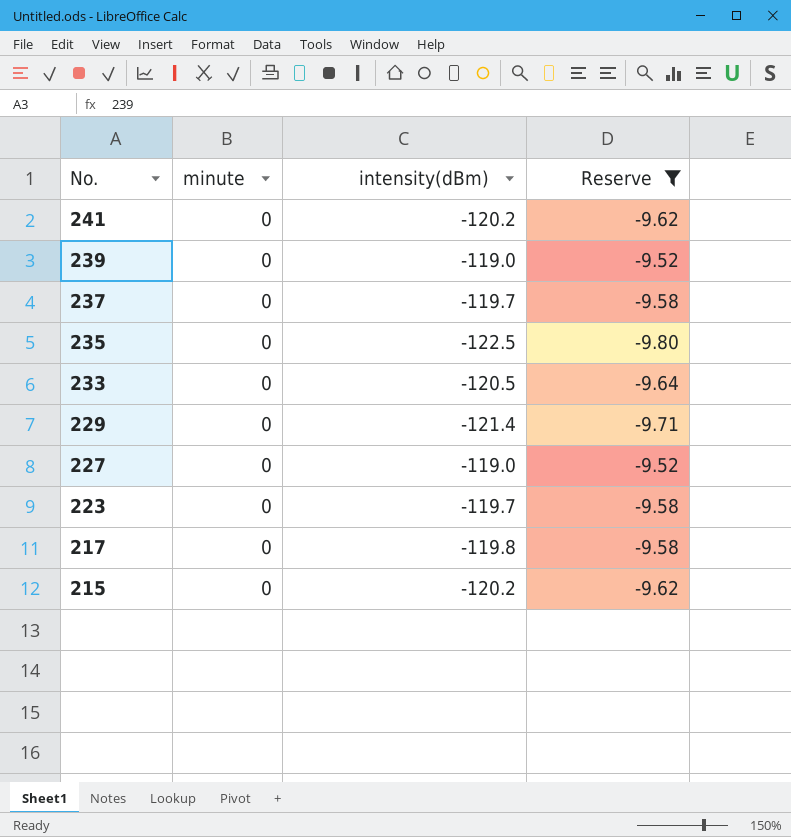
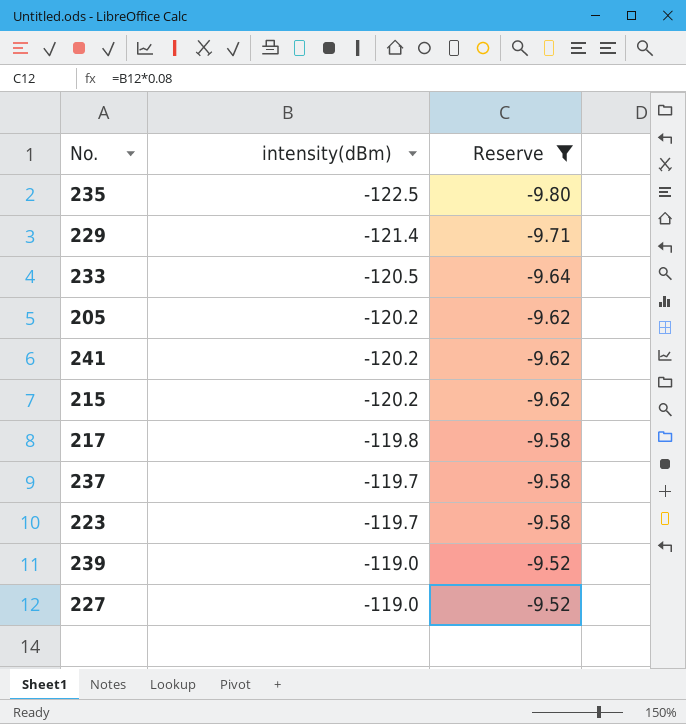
row order: No. descending -> intensity(dBm) ascending
column minute | position: 2 -> none
row 205: none -> -120.2 | -9.62

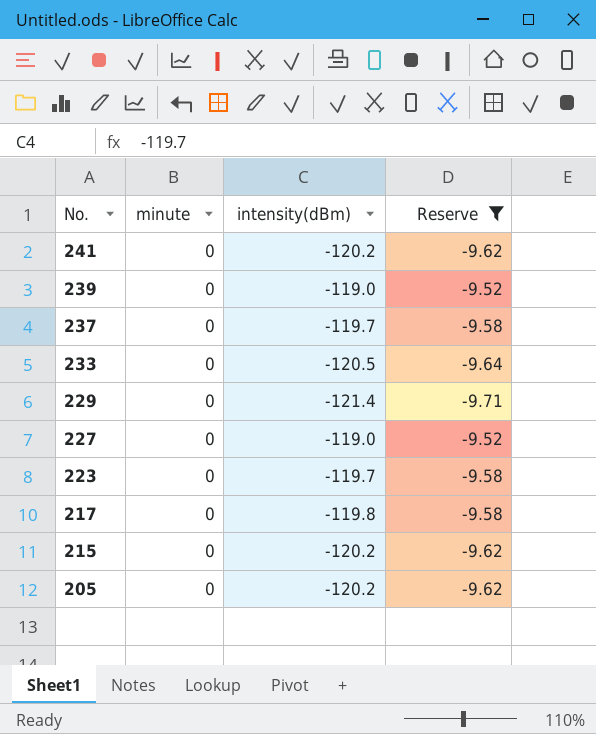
row order: intensity(dBm) ascending -> No. descending
column minute | position: none -> 2
row 235: -122.5 | -9.80 -> none

